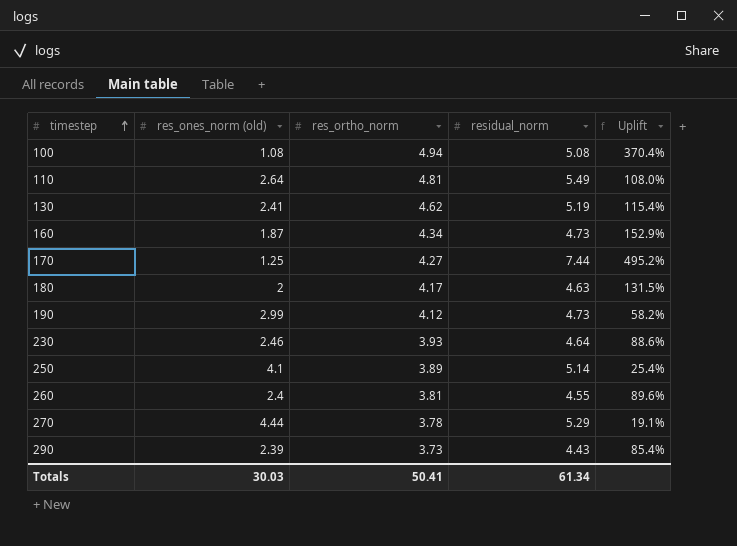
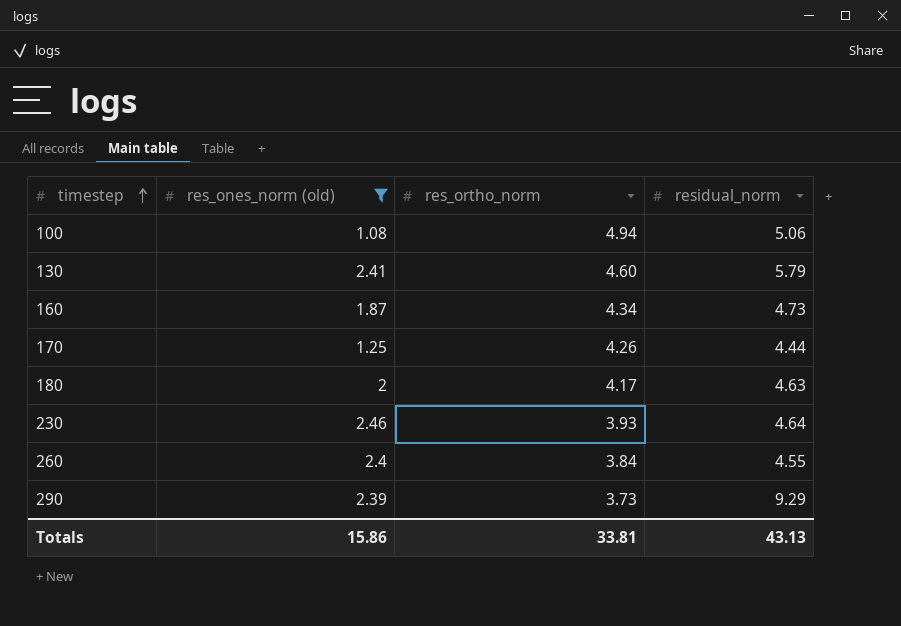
filter: none -> res_ones_norm (old) <= 2.46
column Uplift | formula: ([residual_norm] - [res_ones_norm (old)]) / [res_ones_norm (old)] -> none
100 | residual_norm: 5.08 -> 5.06
130 | res_ortho_norm: 4.62 -> 4.60
130 | residual_norm: 5.19 -> 5.79
170 | res_ortho_norm: 4.27 -> 4.26
170 | residual_norm: 7.44 -> 4.44
260 | res_ortho_norm: 3.81 -> 3.84
290 | residual_norm: 4.43 -> 9.29
Totals | res_ones_norm (old): 30.03 -> 15.86
Totals | res_ortho_norm: 50.41 -> 33.81
Totals | residual_norm: 61.34 -> 43.13

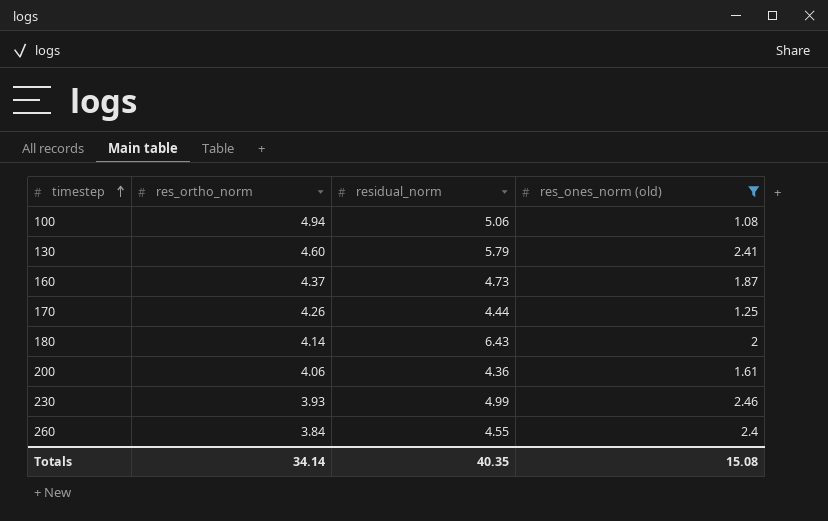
column res_ones_norm (old) | position: 2 -> 4
row 290: 2.39 | 3.73 | 9.29 -> none
160 | res_ortho_norm: 4.34 -> 4.37
180 | res_ortho_norm: 4.17 -> 4.14
180 | residual_norm: 4.63 -> 6.43
row 200: none -> 4.06 | 4.36 | 1.61
230 | residual_norm: 4.64 -> 4.99
Totals | res_ortho_norm: 33.81 -> 34.14
Totals | residual_norm: 43.13 -> 40.35
Totals | res_ones_norm (old): 15.86 -> 15.08

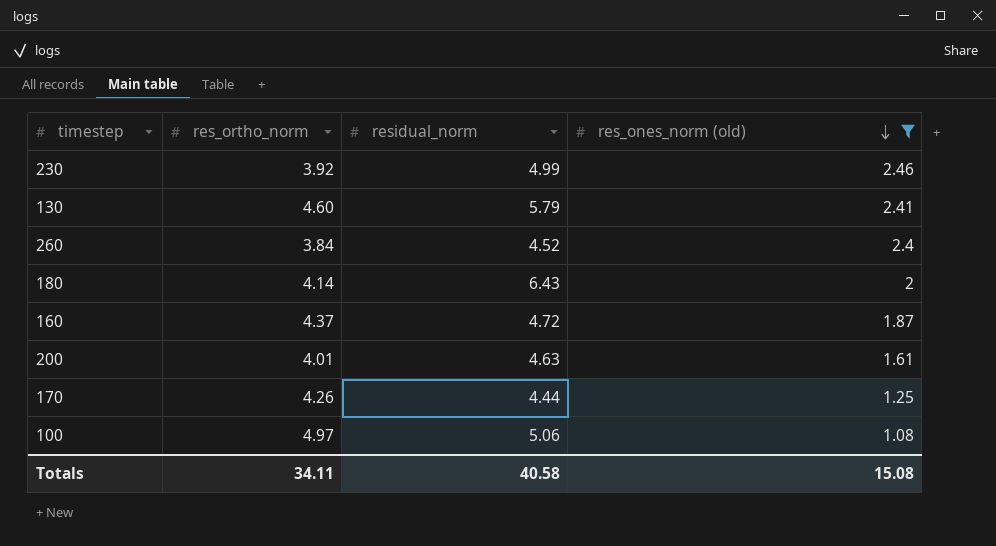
row order: timestep ascending -> res_ones_norm (old) descending
230 | res_ortho_norm: 3.93 -> 3.92
260 | residual_norm: 4.55 -> 4.52
160 | residual_norm: 4.73 -> 4.72
200 | res_ortho_norm: 4.06 -> 4.01
200 | residual_norm: 4.36 -> 4.63
100 | res_ortho_norm: 4.94 -> 4.97
Totals | res_ortho_norm: 34.14 -> 34.11
Totals | residual_norm: 40.35 -> 40.58

